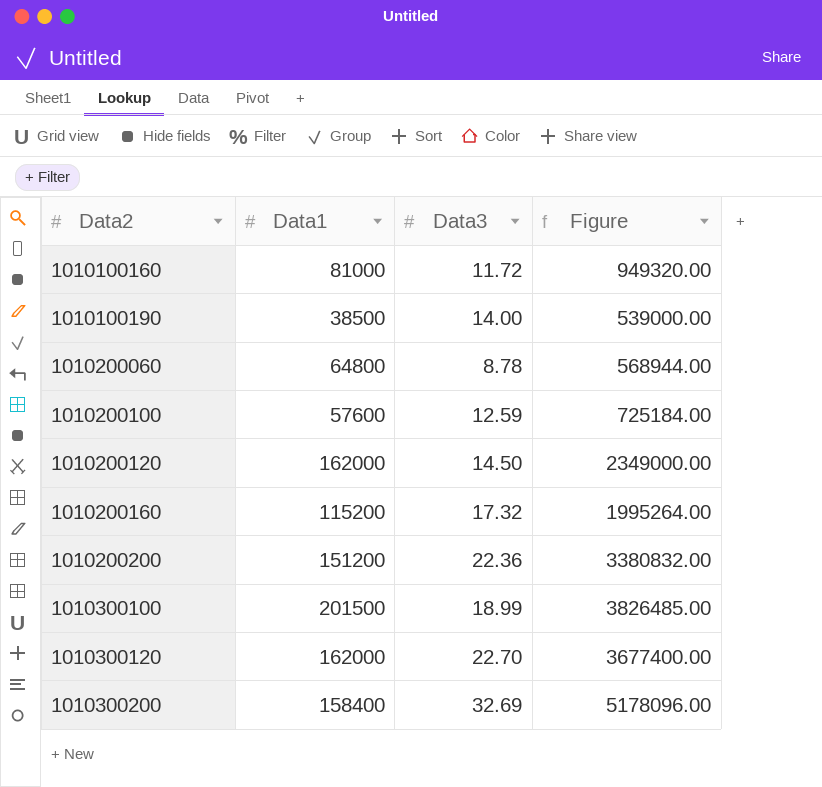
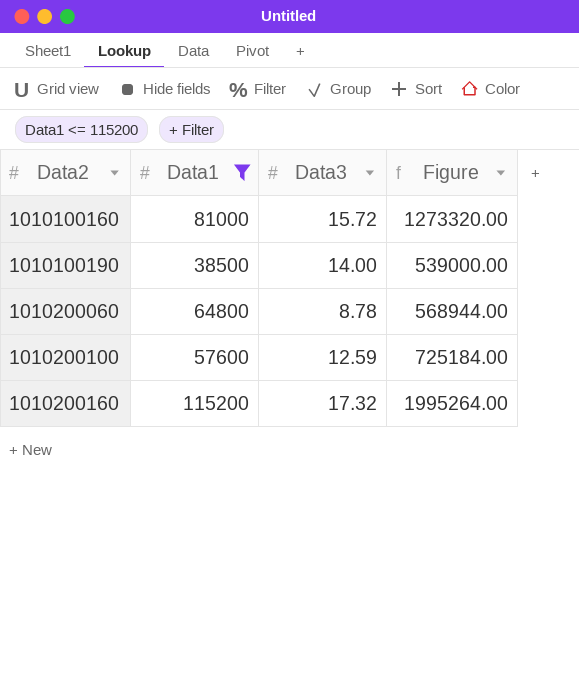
filter: none -> Data1 <= 115200
1010100160 | Data3: 11.72 -> 15.72
1010100160 | Figure: 949320.00 -> 1273320.00

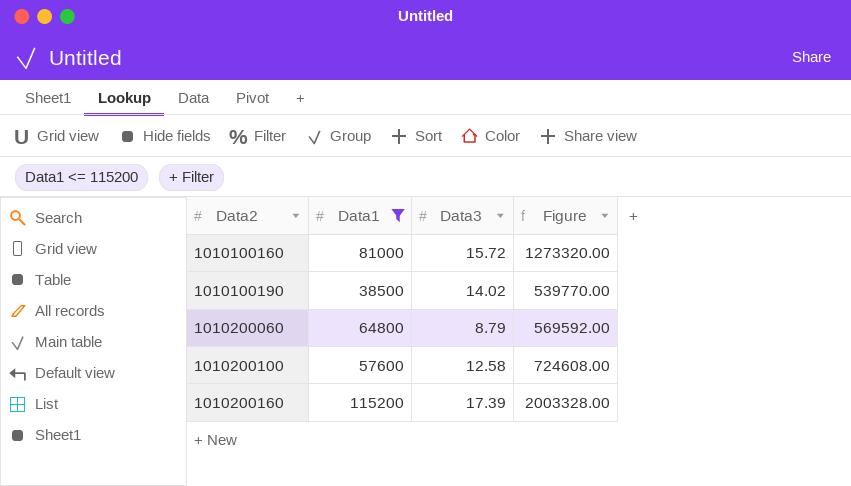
1010100190 | Data3: 14.00 -> 14.02
1010100190 | Figure: 539000.00 -> 539770.00
1010200060 | Data3: 8.78 -> 8.79
1010200060 | Figure: 568944.00 -> 569592.00
1010200100 | Data3: 12.59 -> 12.58
1010200100 | Figure: 725184.00 -> 724608.00
1010200160 | Data3: 17.32 -> 17.39
1010200160 | Figure: 1995264.00 -> 2003328.00

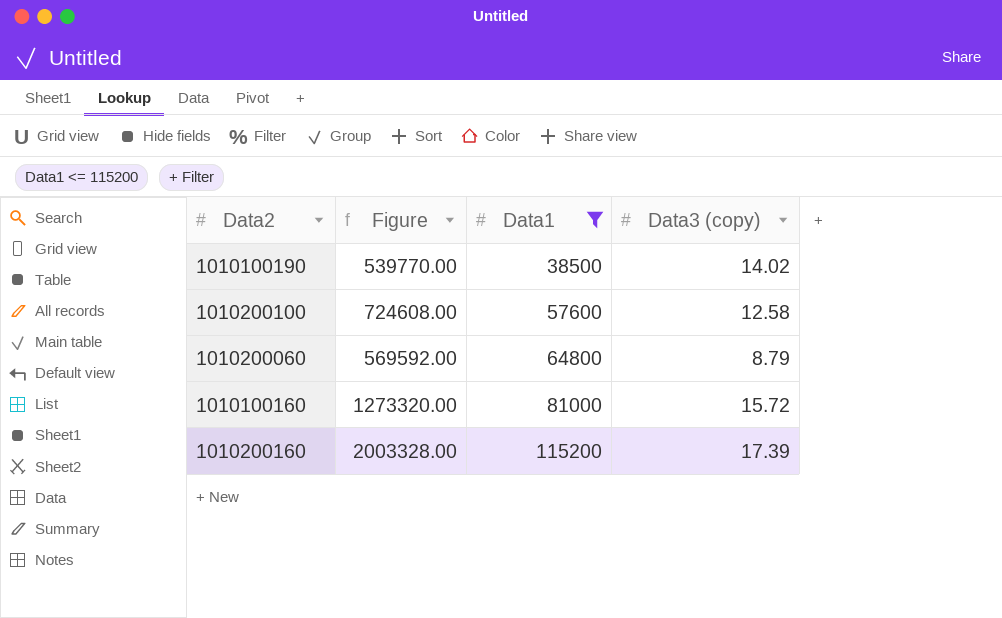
row order: Data2 ascending -> Data1 ascending
column Figure | position: 4 -> 2
column name: Data3 -> Data3 (copy)

